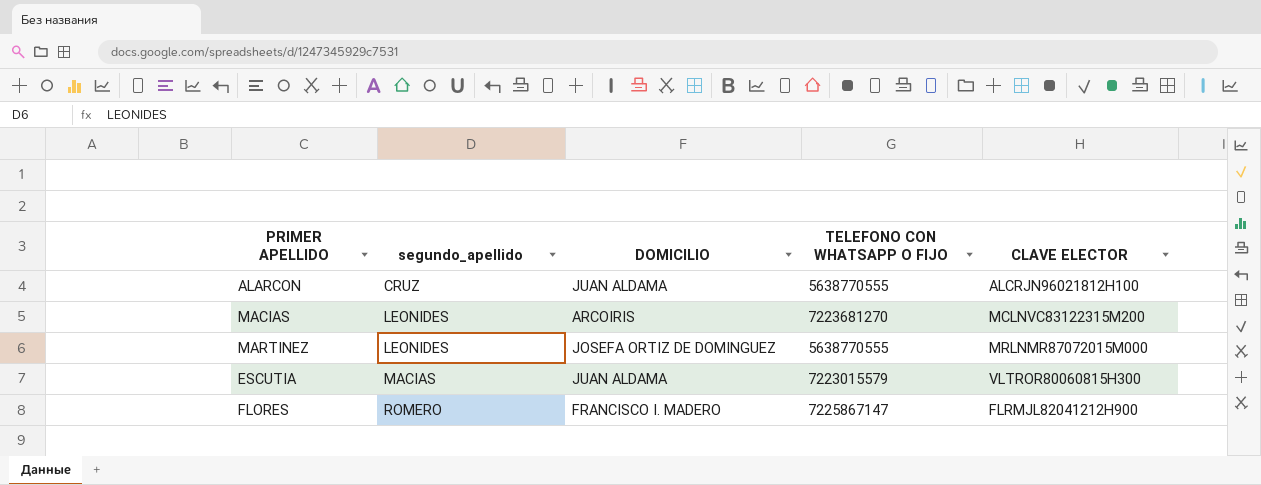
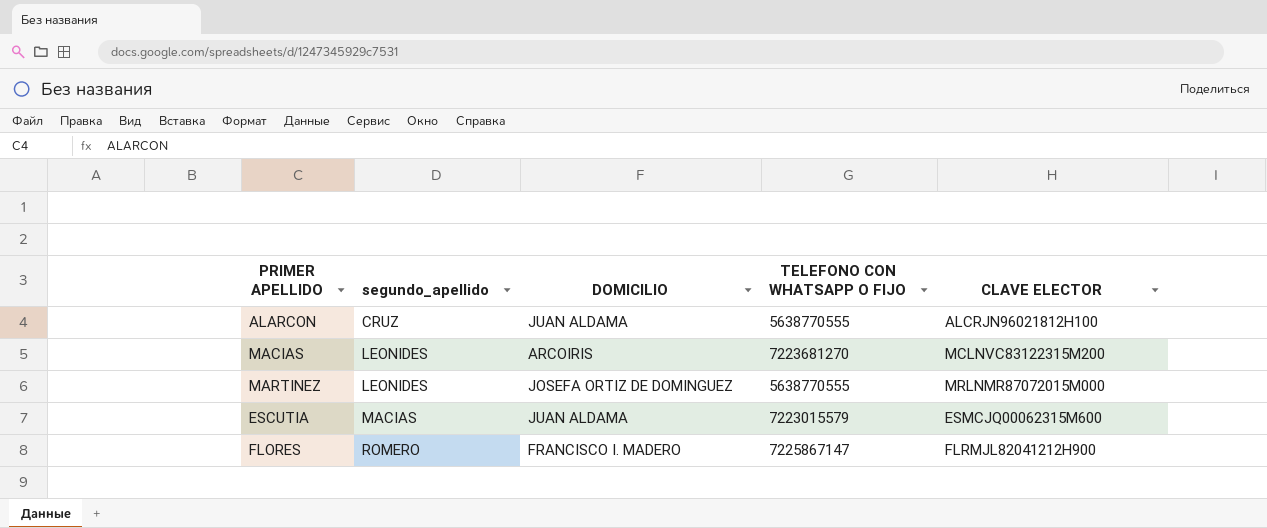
ESCUTIA | CLAVE ELECTOR: VLTROR80060815H300 -> ESMCJQ00062315M600

